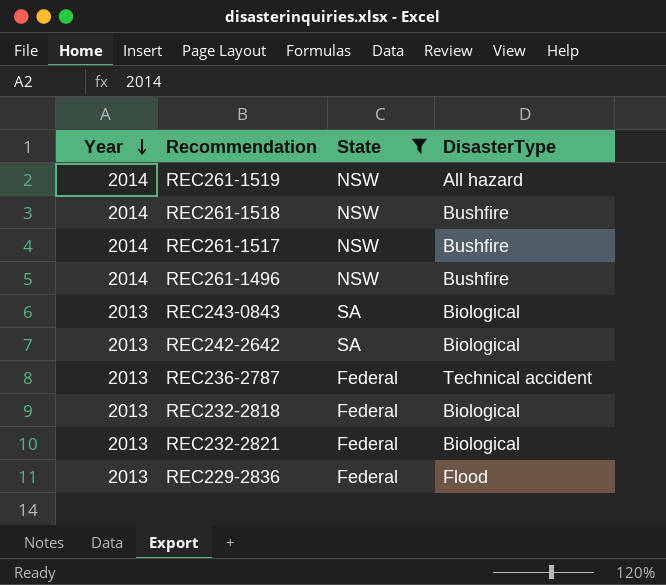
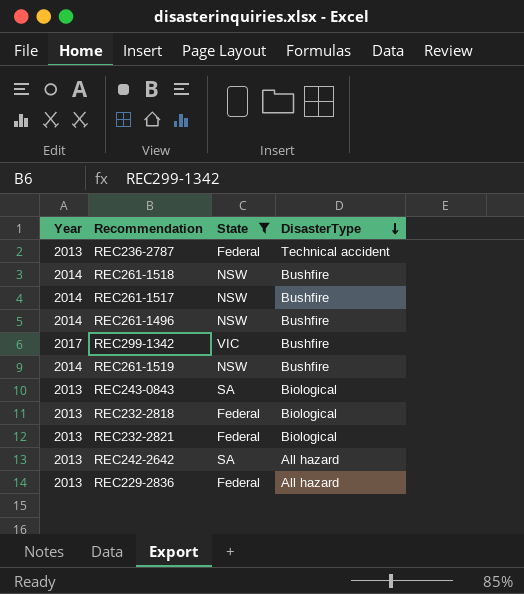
row order: Year descending -> DisasterType descending
row REC299-1342: none -> 2017 | VIC | Bushfire
REC261-1519 | DisasterType: All hazard -> Bushfire
REC242-2642 | DisasterType: Biological -> All hazard
REC229-2836 | DisasterType: Flood -> All hazard

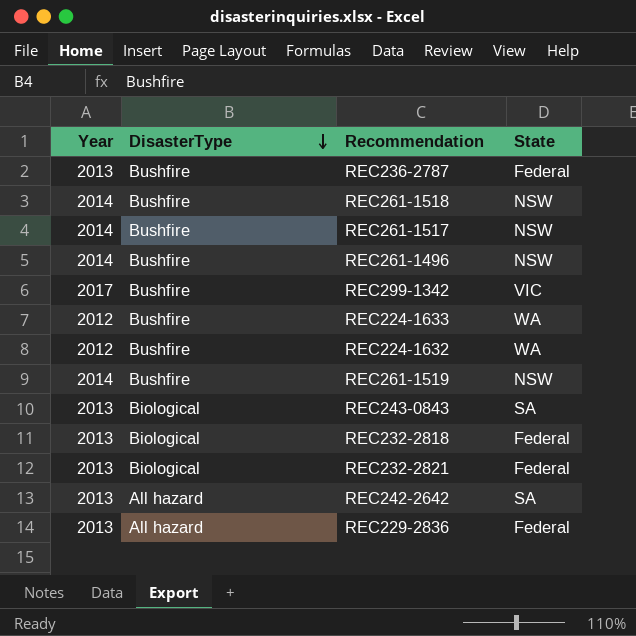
filter: State != WA -> none
column DisasterType | position: 4 -> 2
REC236-2787 | DisasterType: Technical accident -> Bushfire

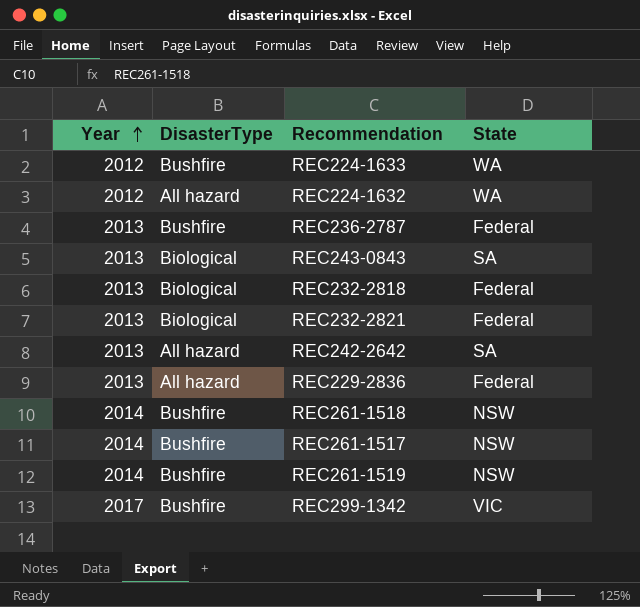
row order: DisasterType descending -> Year ascending
row REC261-1496: 2014 | Bushfire | NSW -> none
REC224-1632 | DisasterType: Bushfire -> All hazard

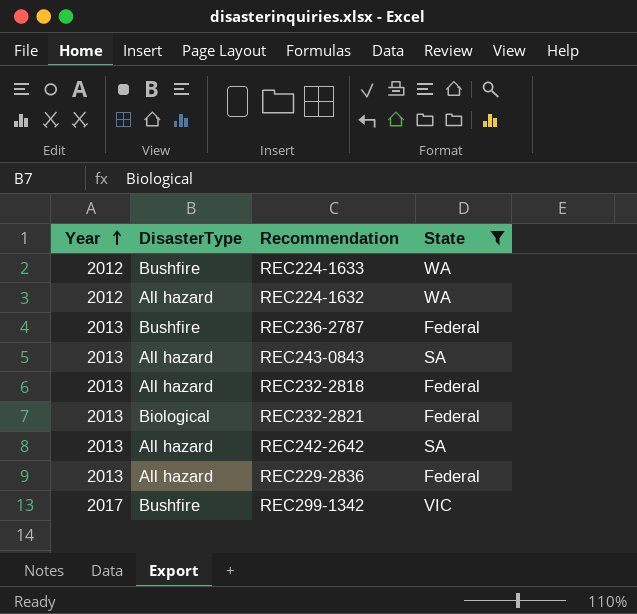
filter: none -> State != NSW
REC243-0843 | DisasterType: Biological -> All hazard
REC232-2818 | DisasterType: Biological -> All hazard

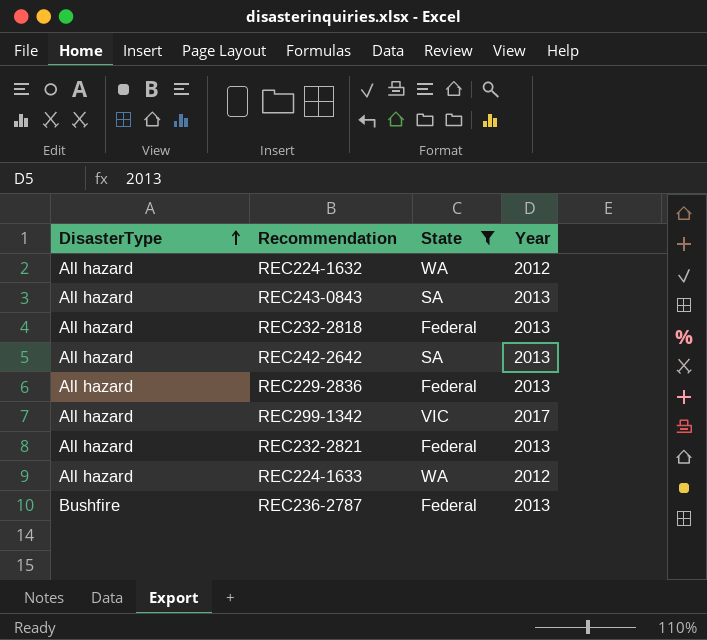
row order: Year ascending -> DisasterType ascending
column Year | position: 1 -> 4
REC299-1342 | DisasterType: Bushfire -> All hazard
REC232-2821 | DisasterType: Biological -> All hazard
REC224-1633 | DisasterType: Bushfire -> All hazard

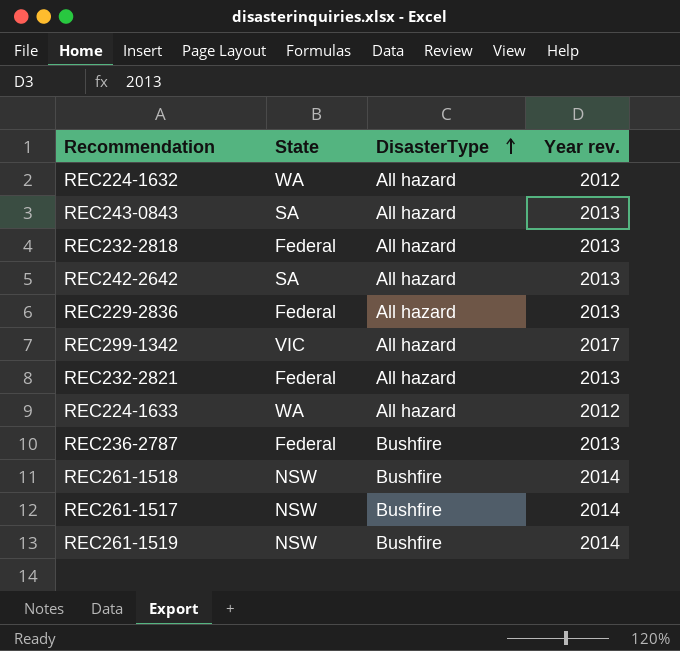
filter: State != NSW -> none
column DisasterType | position: 1 -> 3
column name: Year -> Year rev.

